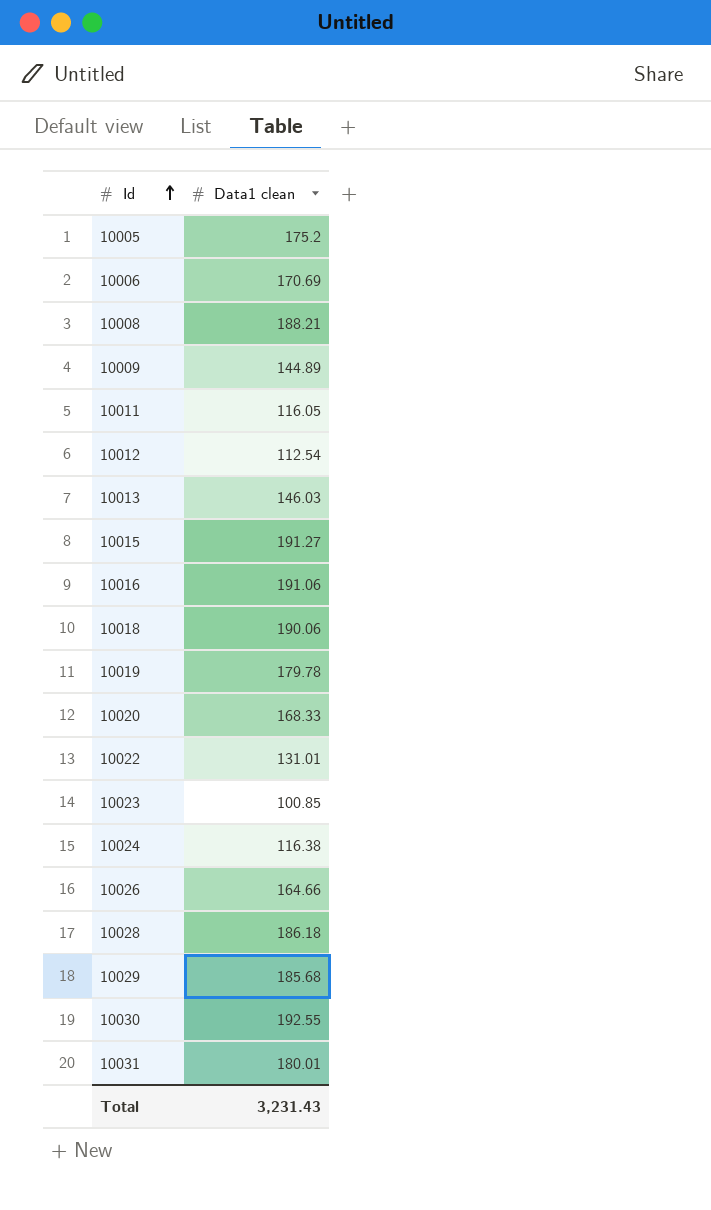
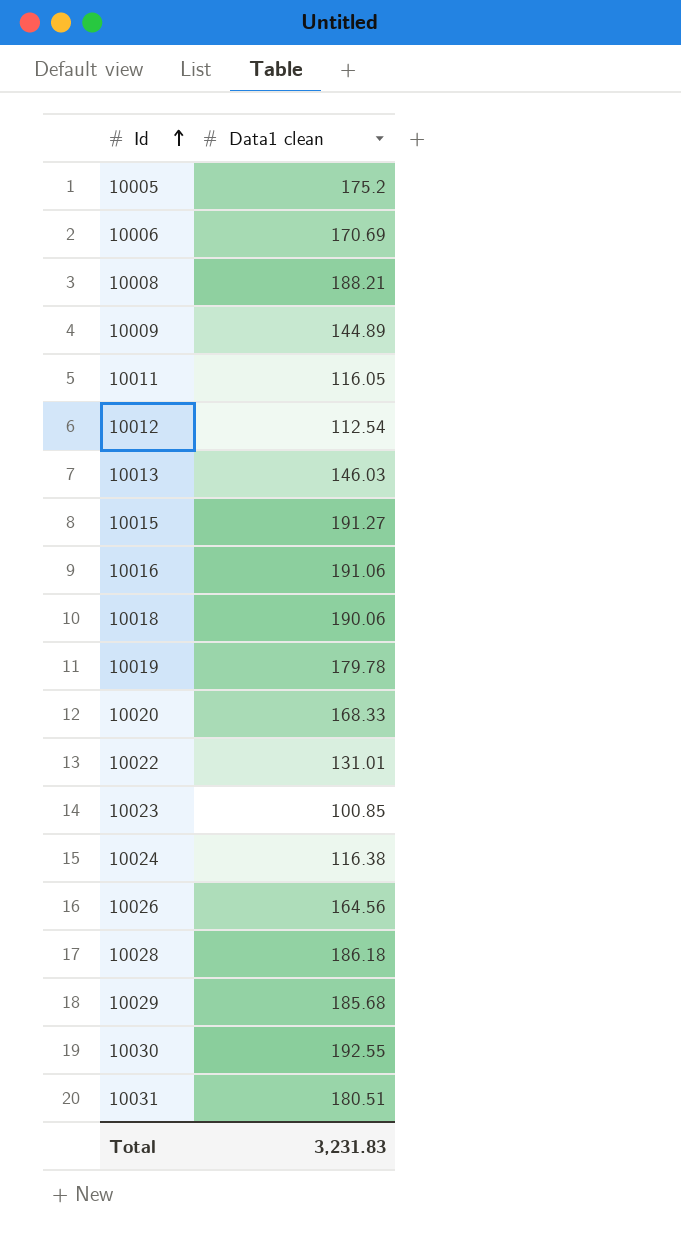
10026 | Data1 clean: 164.66 -> 164.56
10031 | Data1 clean: 180.01 -> 180.51
Total | Data1 clean: 3,231.43 -> 3,231.83

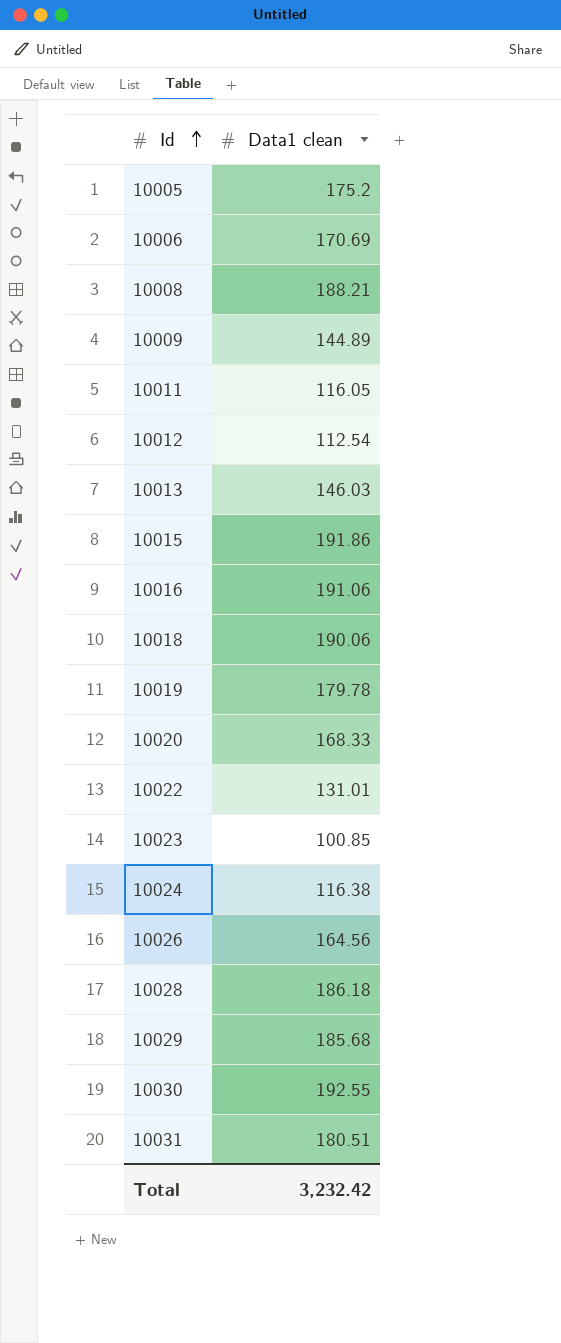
10015 | Data1 clean: 191.27 -> 191.86
Total | Data1 clean: 3,231.83 -> 3,232.42

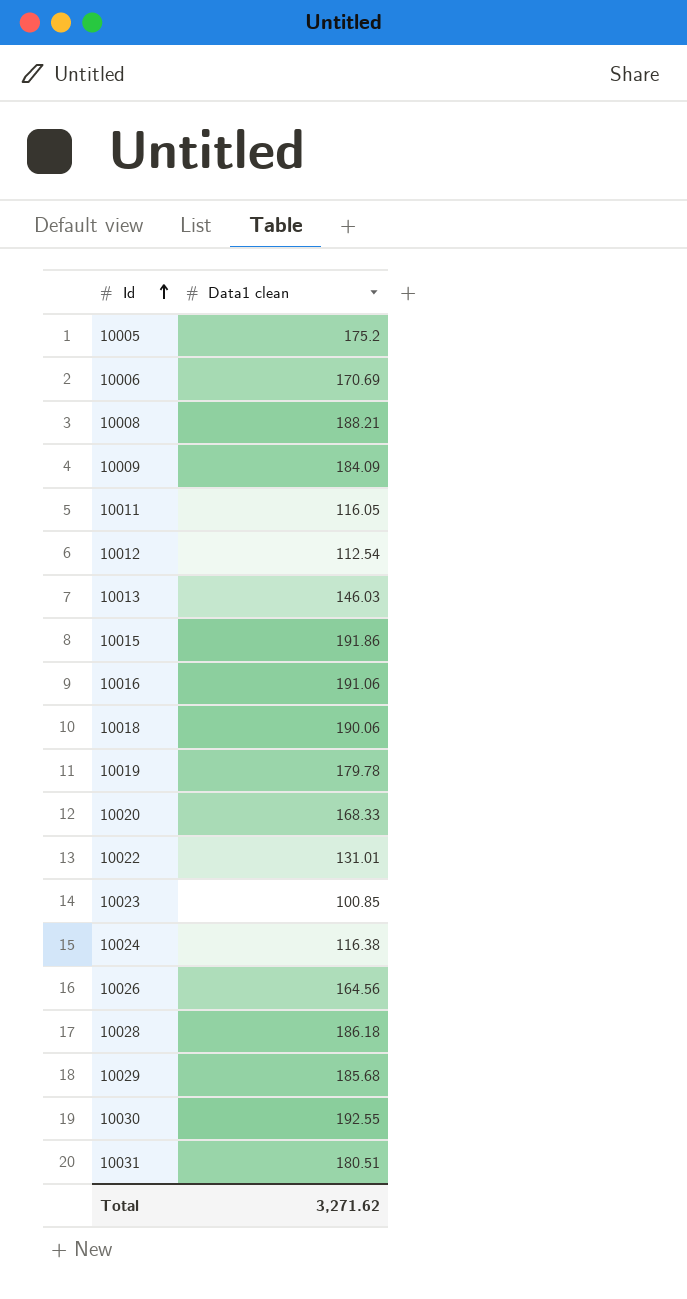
10009 | Data1 clean: 144.89 -> 184.09
Total | Data1 clean: 3,232.42 -> 3,271.62

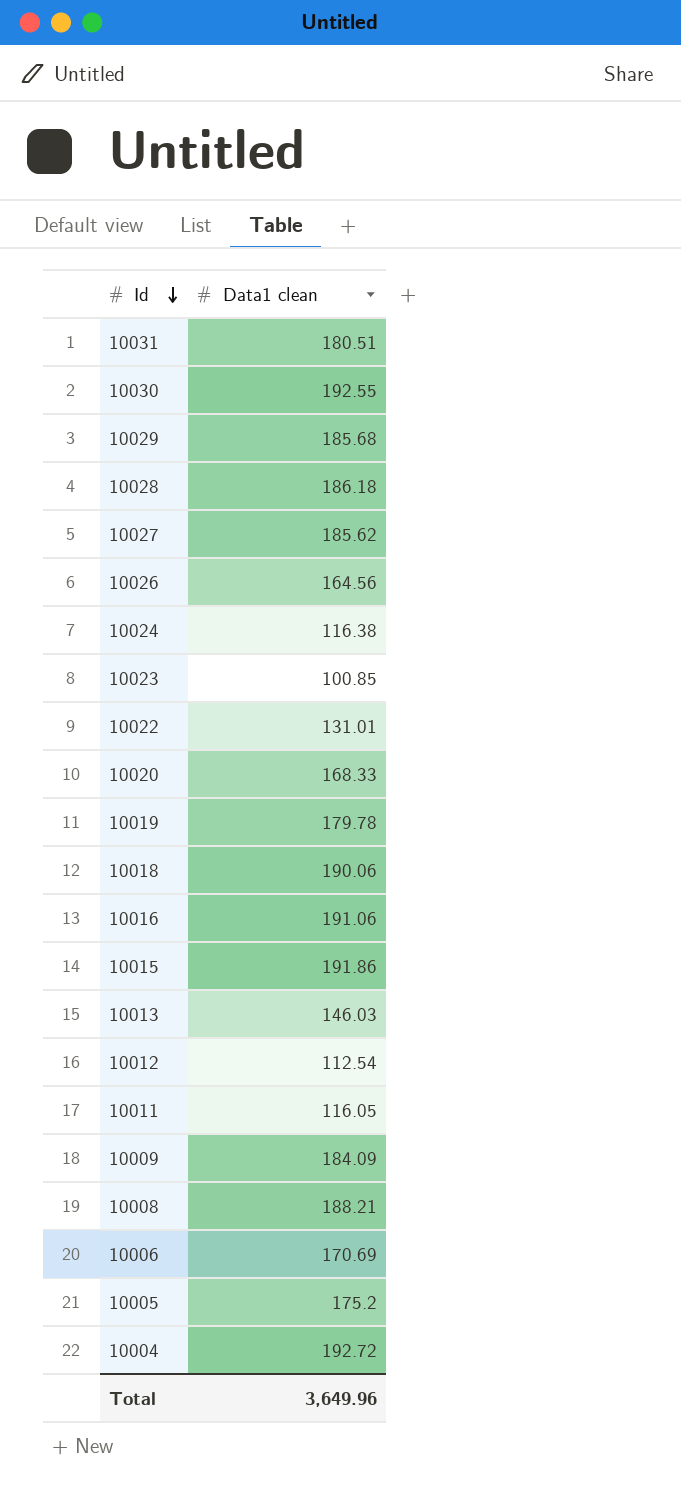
row order: Id ascending -> Id descending
row 10027: none -> 185.62
row 10004: none -> 192.72
Total | Data1 clean: 3,271.62 -> 3,649.96

